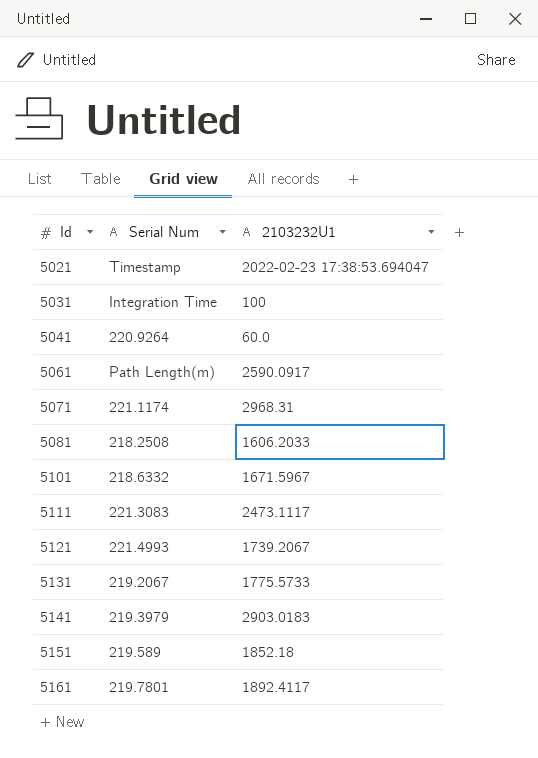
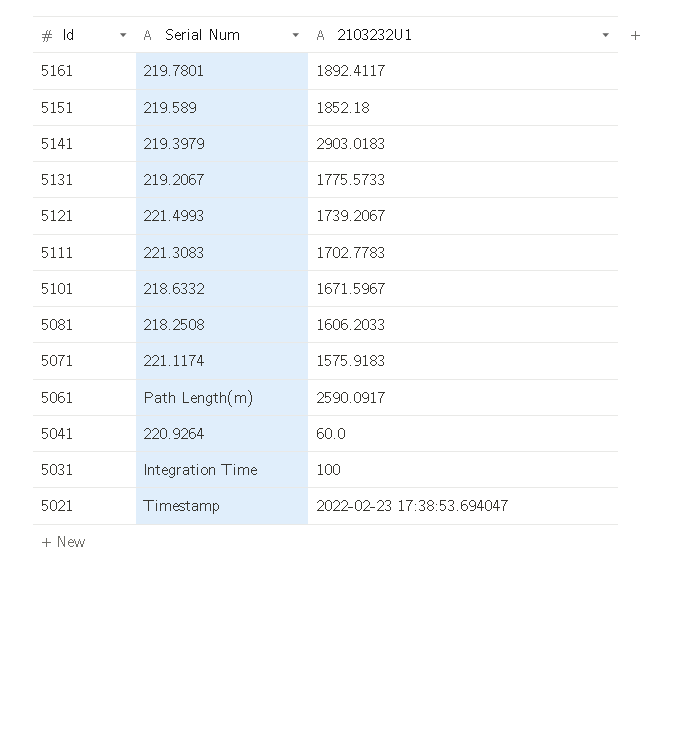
row order: Id ascending -> Id descending
5111 | 2103232U1: 2473.1117 -> 1702.7783
5071 | 2103232U1: 2968.31 -> 1575.9183

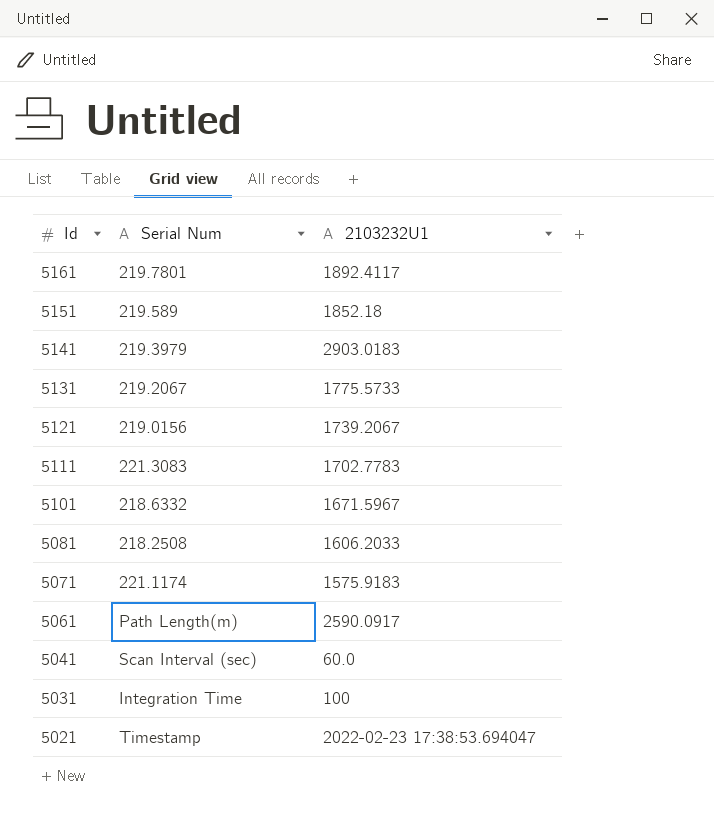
5121 | Serial Num: 221.4993 -> 219.0156
5041 | Serial Num: 220.9264 -> Scan Interval (sec)

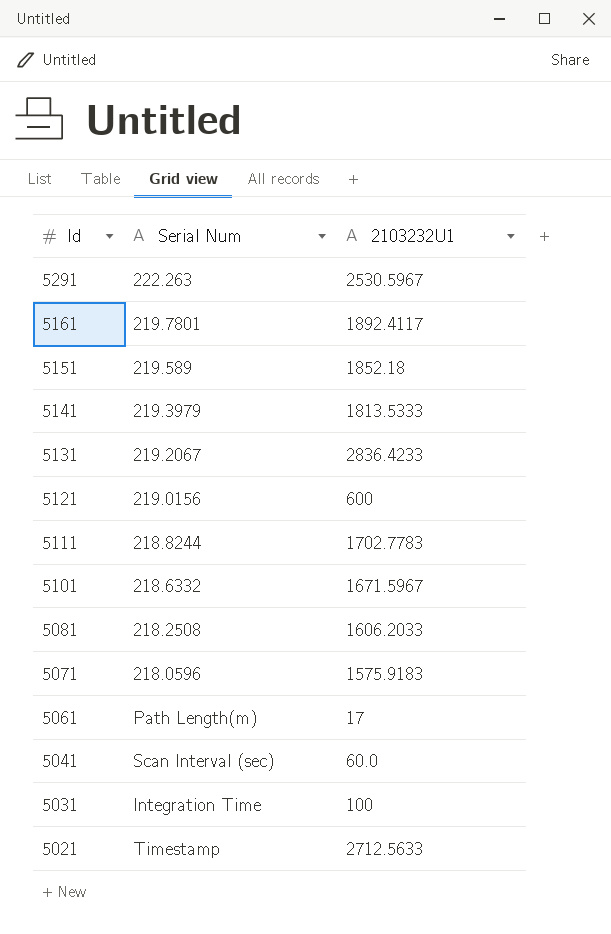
row 5291: none -> 222.263 | 2530.5967
5141 | 2103232U1: 2903.0183 -> 1813.5333
5131 | 2103232U1: 1775.5733 -> 2836.4233
5121 | 2103232U1: 1739.2067 -> 600
5111 | Serial Num: 221.3083 -> 218.8244
5071 | Serial Num: 221.1174 -> 218.0596
5061 | 2103232U1: 2590.0917 -> 17
5021 | 2103232U1: 2022-02-23 17:38:53.694047 -> 2712.5633

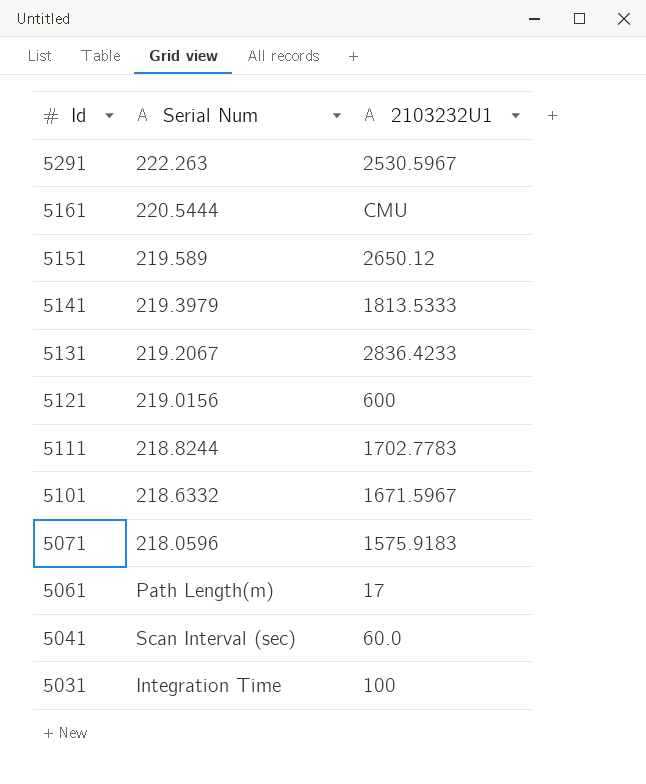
row 5081: 218.2508 | 1606.2033 -> none
row 5021: Timestamp | 2712.5633 -> none
5161 | Serial Num: 219.7801 -> 220.5444
5161 | 2103232U1: 1892.4117 -> CMU
5151 | 2103232U1: 1852.18 -> 2650.12

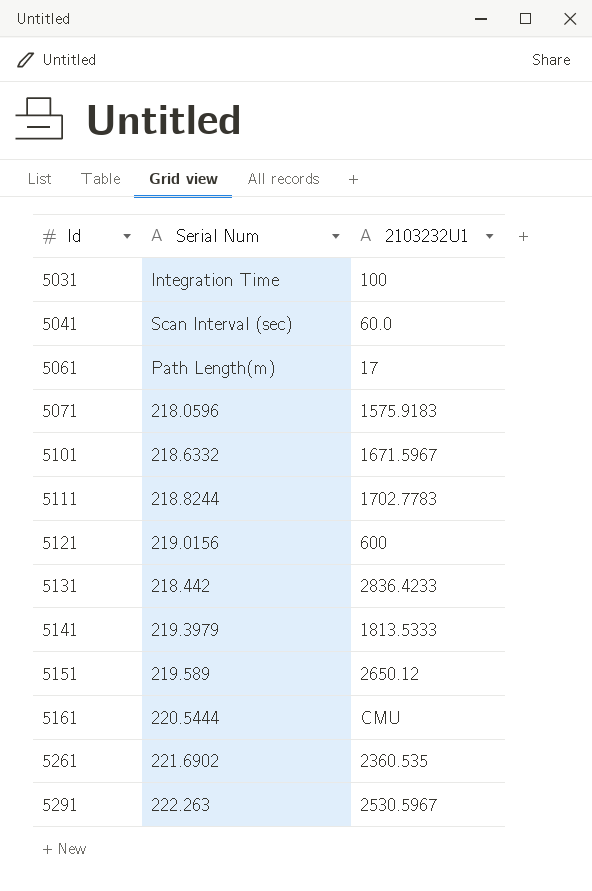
row order: Id descending -> Id ascending
5131 | Serial Num: 219.2067 -> 218.442
row 5261: none -> 221.6902 | 2360.535

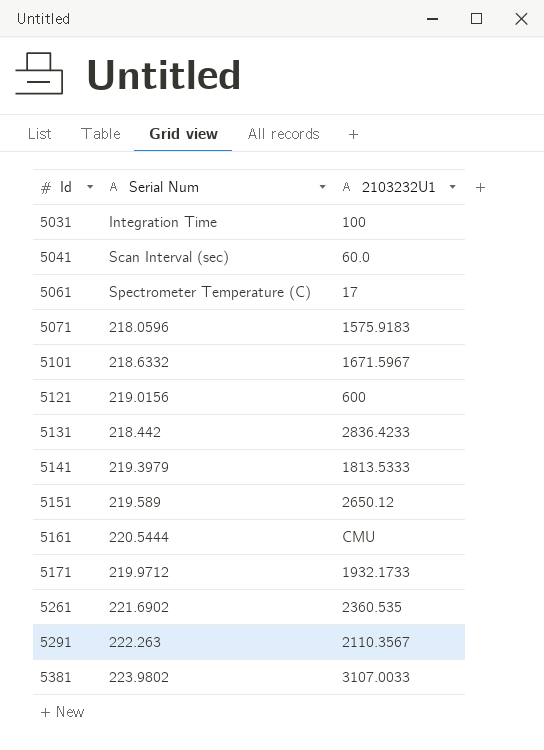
row 5111: 218.8244 | 1702.7783 -> none
5061 | Serial Num: Path Length(m) -> Spectrometer Temperature (C)
row 5171: none -> 219.9712 | 1932.1733
5291 | 2103232U1: 2530.5967 -> 2110.3567
row 5381: none -> 223.9802 | 3107.0033

